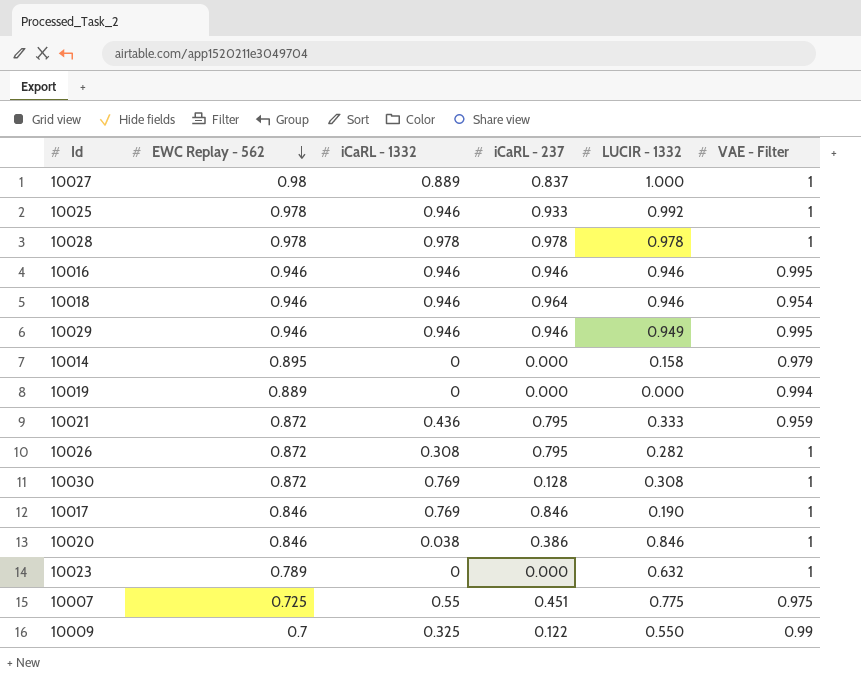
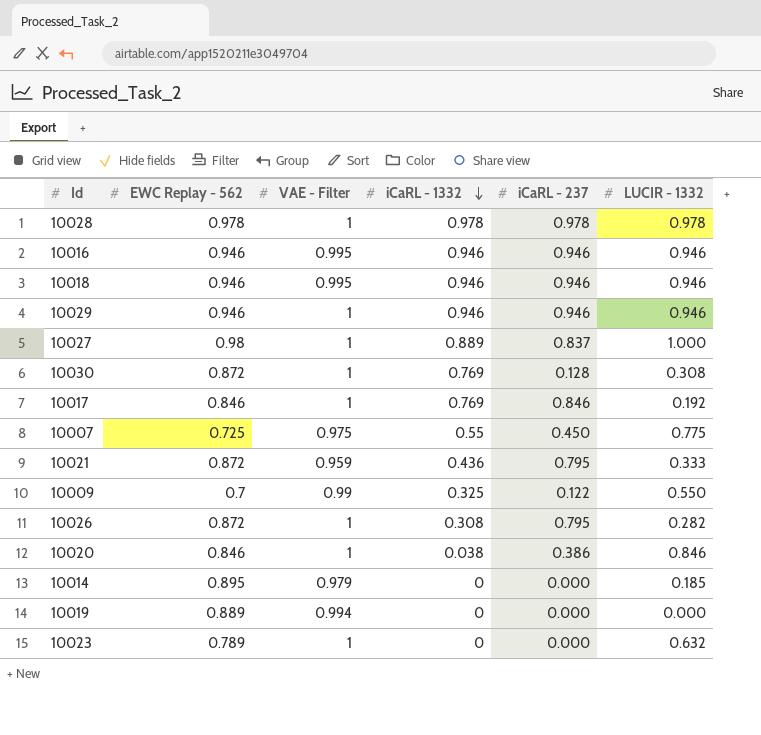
row order: EWC Replay - 562 descending -> iCaRL - 1332 descending
column VAE - Filter | position: 6 -> 3
row 10025: 0.978 | 0.946 | 0.933 | 0.992 | 1 -> none
10018 | VAE - Filter: 0.954 -> 0.995
10018 | iCaRL - 237: 0.964 -> 0.946
10029 | VAE - Filter: 0.995 -> 1
10029 | LUCIR - 1332: 0.949 -> 0.946
10017 | LUCIR - 1332: 0.190 -> 0.192
10007 | iCaRL - 237: 0.451 -> 0.450
10014 | LUCIR - 1332: 0.158 -> 0.185

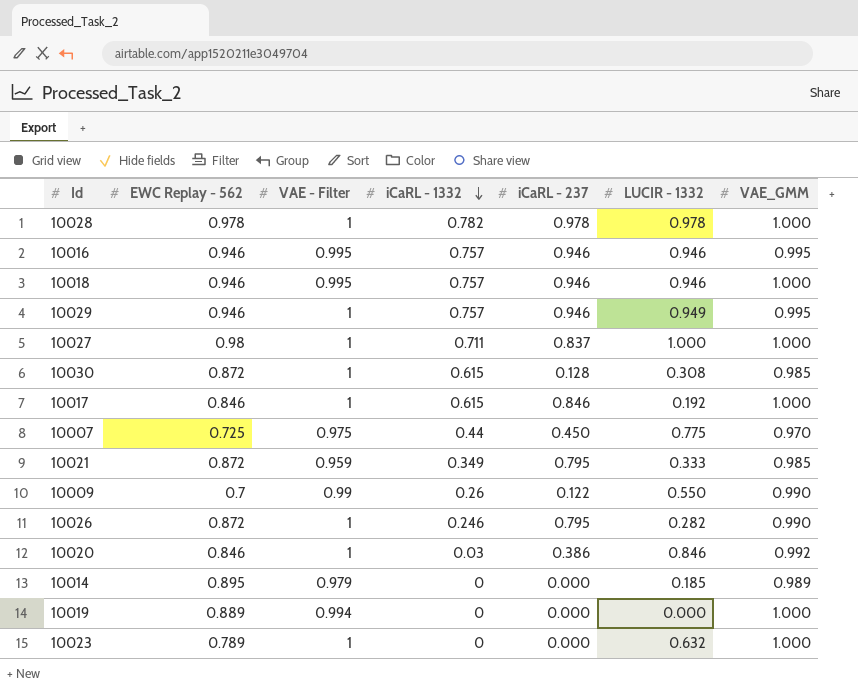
column VAE_GMM | position: none -> 7
10028 | iCaRL - 1332: 0.978 -> 0.782
10016 | iCaRL - 1332: 0.946 -> 0.757
10018 | iCaRL - 1332: 0.946 -> 0.757
10029 | iCaRL - 1332: 0.946 -> 0.757
10029 | LUCIR - 1332: 0.946 -> 0.949
10027 | iCaRL - 1332: 0.889 -> 0.711
10030 | iCaRL - 1332: 0.769 -> 0.615
10017 | iCaRL - 1332: 0.769 -> 0.615
10007 | iCaRL - 1332: 0.55 -> 0.44
10021 | iCaRL - 1332: 0.436 -> 0.349
10009 | iCaRL - 1332: 0.325 -> 0.26
10026 | iCaRL - 1332: 0.308 -> 0.246
10020 | iCaRL - 1332: 0.038 -> 0.03

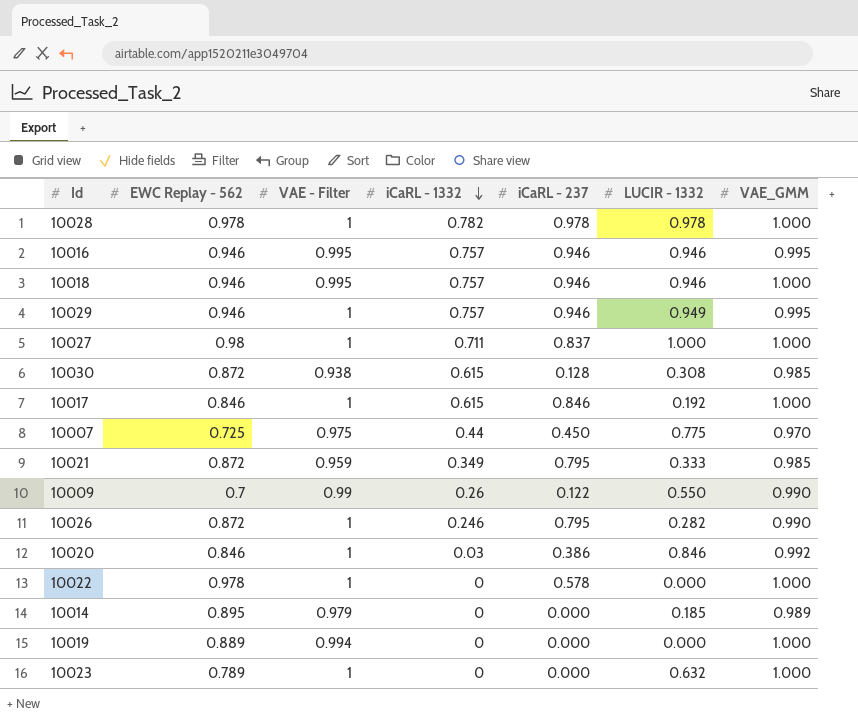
10030 | VAE - Filter: 1 -> 0.938
row 10022: none -> 0.978 | 1 | 0 | 0.578 | 0.000 | 1.000

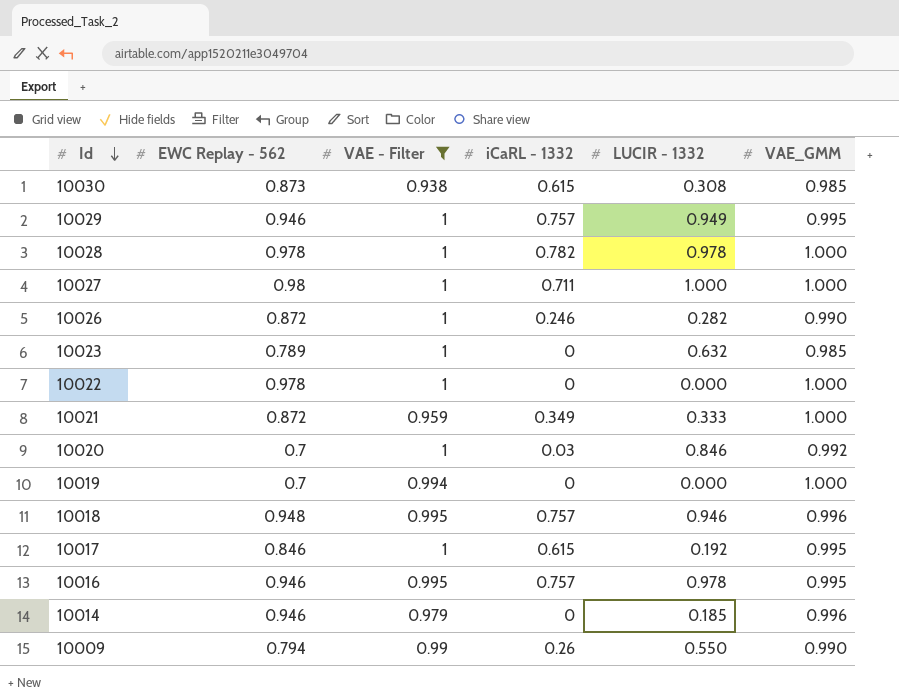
filter: none -> VAE - Filter != 0.975
row order: iCaRL - 1332 descending -> Id descending
column iCaRL - 237 | position: 5 -> none
10030 | EWC Replay - 562: 0.872 -> 0.873
10023 | VAE_GMM: 1.000 -> 0.985
10021 | VAE_GMM: 0.985 -> 1.000
10020 | EWC Replay - 562: 0.846 -> 0.7
10019 | EWC Replay - 562: 0.889 -> 0.7
10018 | EWC Replay - 562: 0.946 -> 0.948
10018 | VAE_GMM: 1.000 -> 0.996
10017 | VAE_GMM: 1.000 -> 0.995
10016 | LUCIR - 1332: 0.946 -> 0.978
10014 | EWC Replay - 562: 0.895 -> 0.946
10014 | VAE_GMM: 0.989 -> 0.996
10009 | EWC Replay - 562: 0.7 -> 0.794

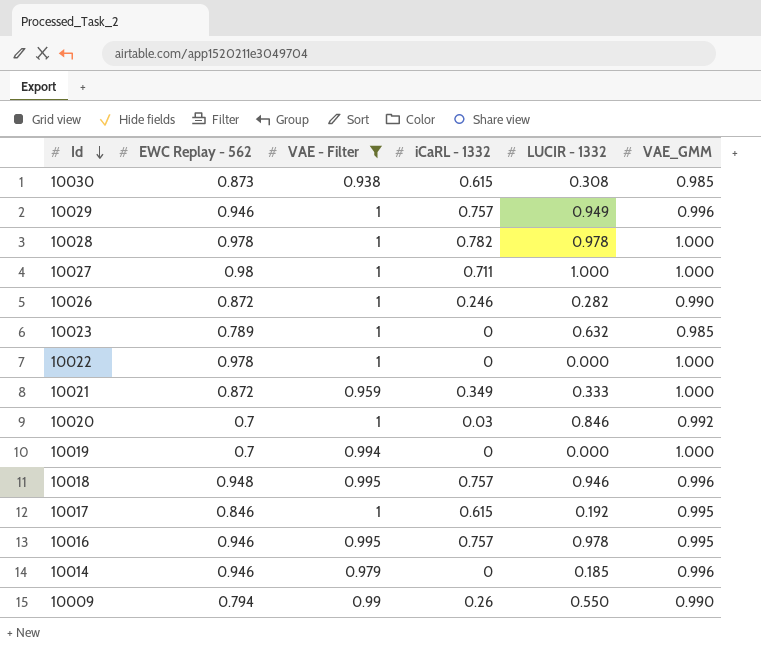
10029 | VAE_GMM: 0.995 -> 0.996

